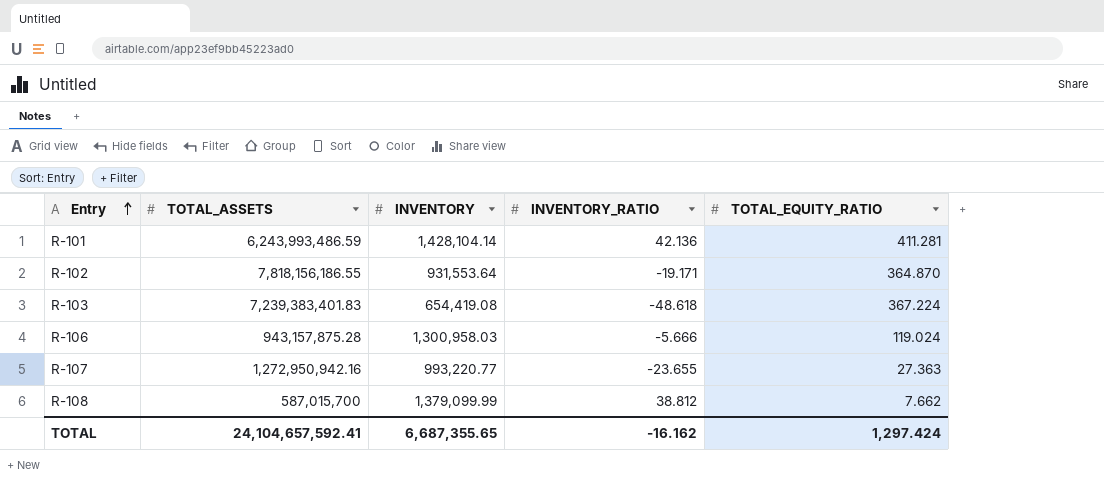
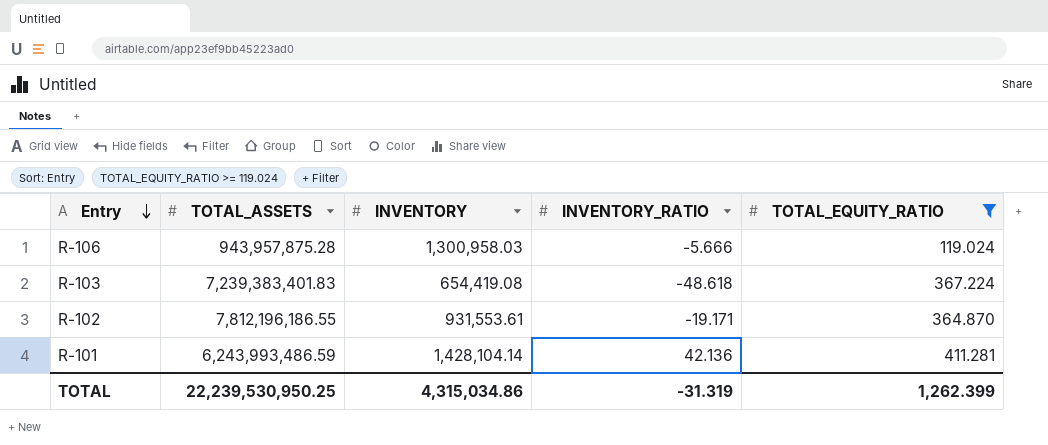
filter: none -> TOTAL_EQUITY_RATIO >= 119.024
row order: Entry ascending -> Entry descending
R-106 | TOTAL_ASSETS: 943,157,875.28 -> 943,957,875.28
R-102 | TOTAL_ASSETS: 7,818,156,186.55 -> 7,812,196,186.55
R-102 | INVENTORY: 931,553.64 -> 931,553.61
TOTAL | TOTAL_ASSETS: 24,104,657,592.41 -> 22,239,530,950.25
TOTAL | INVENTORY: 6,687,355.65 -> 4,315,034.86
TOTAL | INVENTORY_RATIO: -16.162 -> -31.319
TOTAL | TOTAL_EQUITY_RATIO: 1,297.424 -> 1,262.399

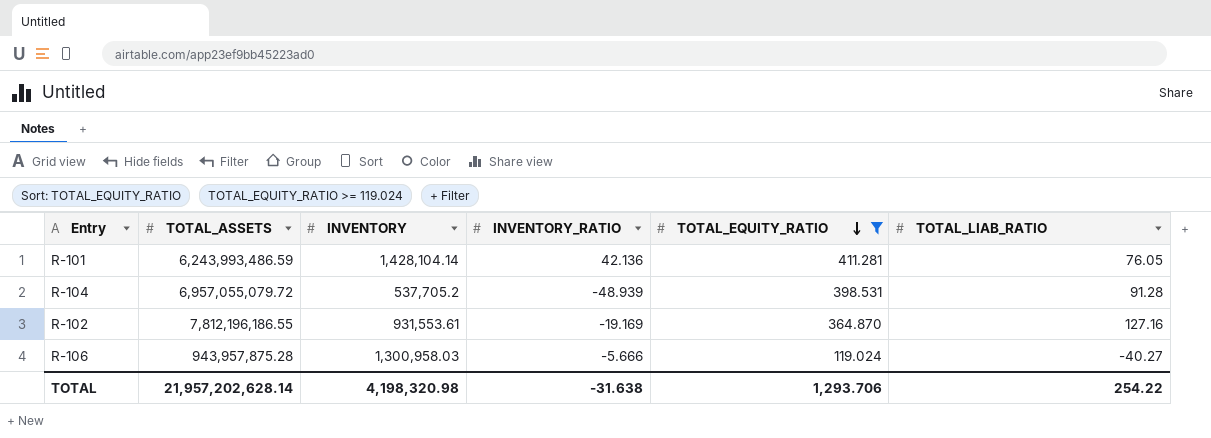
row order: Entry descending -> TOTAL_EQUITY_RATIO descending
column TOTAL_LIAB_RATIO | position: none -> 6
row R-103: 7,239,383,401.83 | 654,419.08 | -48.618 | 367.224 -> none
row R-104: none -> 6,957,055,079.72 | 537,705.2 | -48.939 | 398.531 | 91.28
R-102 | INVENTORY_RATIO: -19.171 -> -19.169
TOTAL | TOTAL_ASSETS: 22,239,530,950.25 -> 21,957,202,628.14
TOTAL | INVENTORY: 4,315,034.86 -> 4,198,320.98
TOTAL | INVENTORY_RATIO: -31.319 -> -31.638
TOTAL | TOTAL_EQUITY_RATIO: 1,262.399 -> 1,293.706

